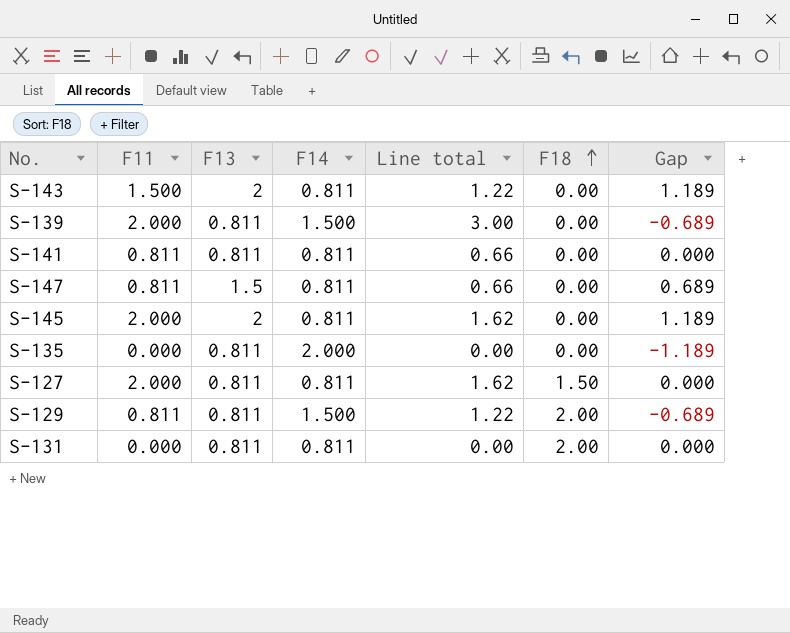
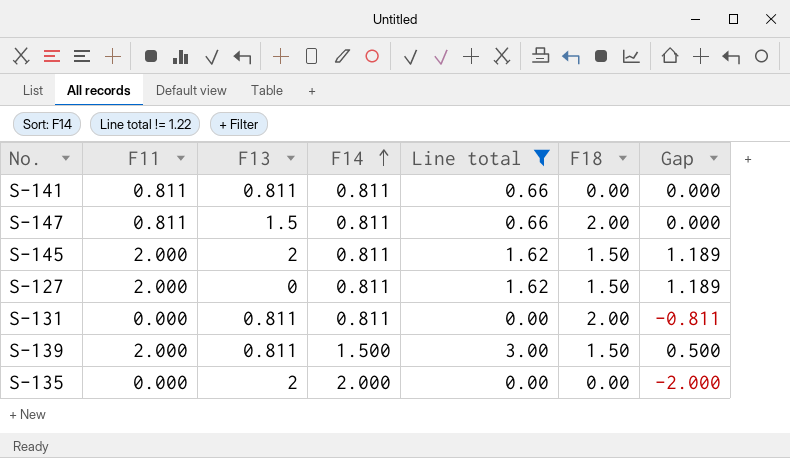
filter: none -> Line total != 1.22
row order: F18 ascending -> F14 ascending
column Gap | formula: [F13] - [F14] -> [F11] - [F14]
S-147 | F18: 0.00 -> 2.00
S-145 | F18: 0.00 -> 1.50
S-127 | F13: 0.811 -> 0
S-139 | F18: 0.00 -> 1.50
S-135 | F13: 0.811 -> 2

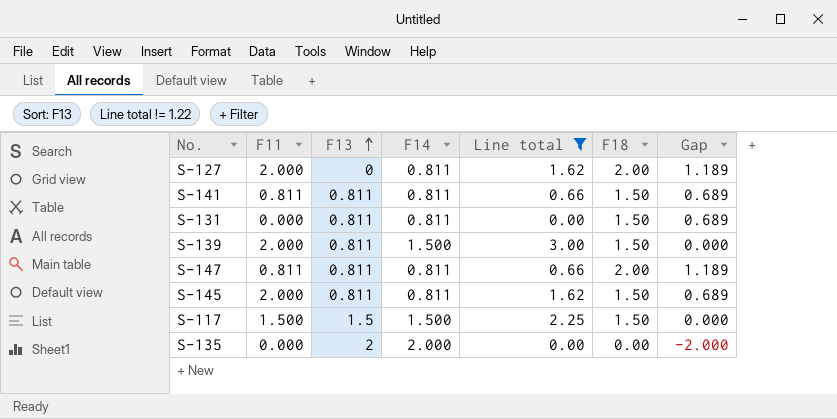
row order: F14 ascending -> F13 ascending
column Gap | formula: [F11] - [F14] -> [F18] - [F14]
S-127 | F18: 1.50 -> 2.00
S-141 | F18: 0.00 -> 1.50
S-131 | F18: 2.00 -> 1.50
S-147 | F13: 1.5 -> 0.811
S-145 | F13: 2 -> 0.811
row S-117: none -> 1.500 | 1.5 | 1.500 | 2.25 | 1.50 | 0.000

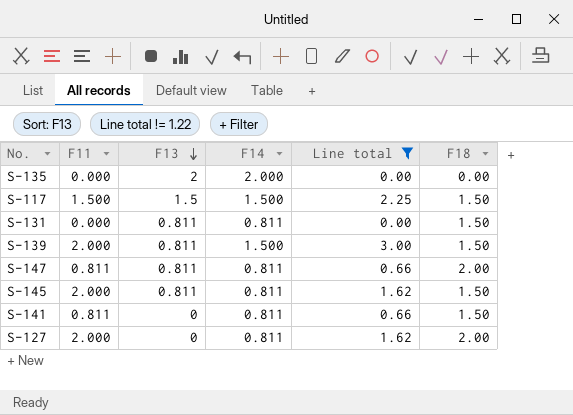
row order: F13 ascending -> F13 descending
column Gap | formula: [F18] - [F14] -> none
S-141 | F13: 0.811 -> 0

